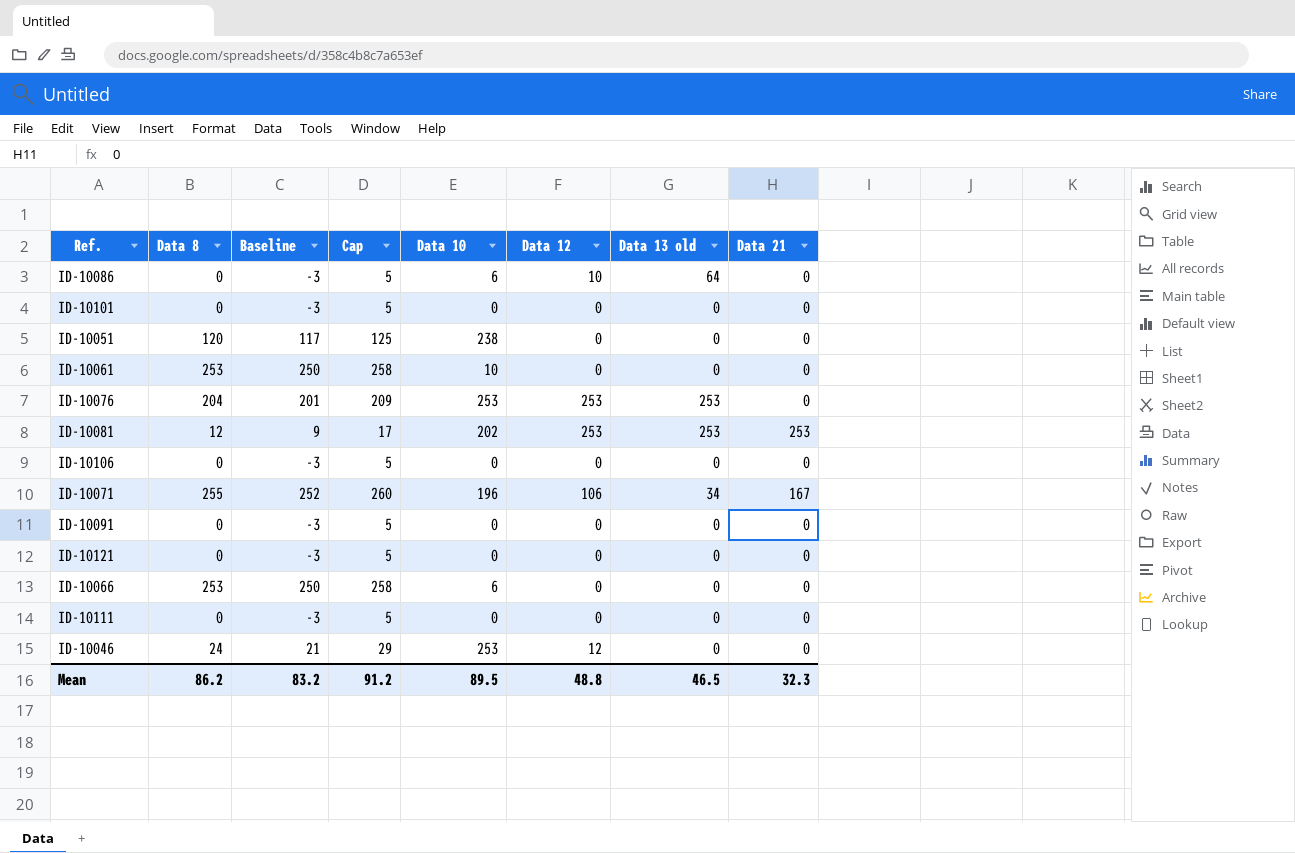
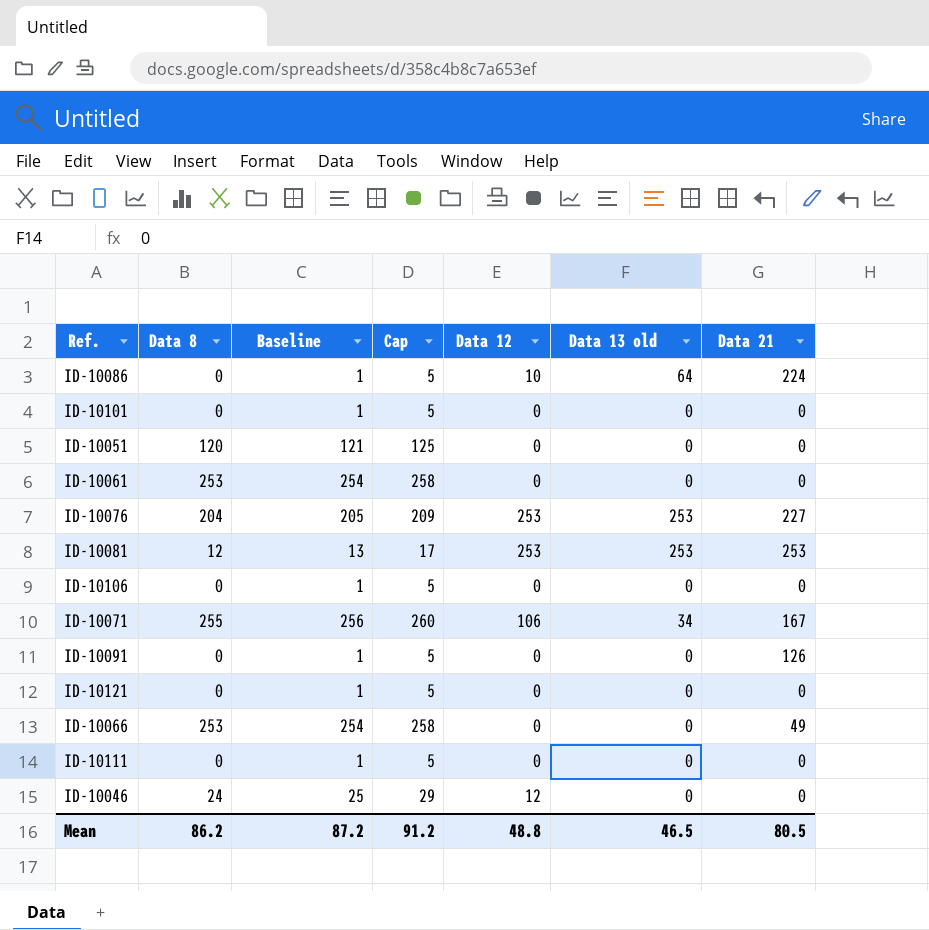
column Data 10 | position: 5 -> none
column Baseline | formula: [Data 8] - 3 -> [Data 8] + 1
ID-10086 | Data 21: 0 -> 224
ID-10076 | Data 21: 0 -> 227
ID-10091 | Data 21: 0 -> 126
ID-10066 | Data 21: 0 -> 49
Mean | Baseline: 83.2 -> 87.2
Mean | Data 21: 32.3 -> 80.5

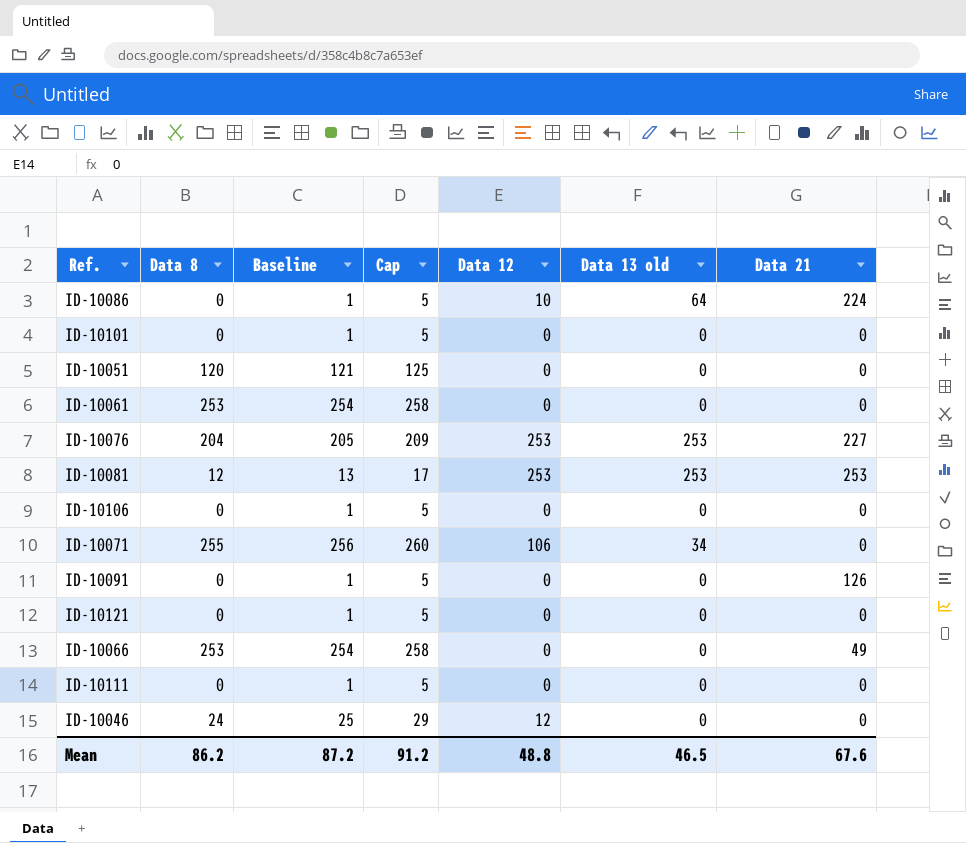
ID-10071 | Data 21: 167 -> 0
Mean | Data 21: 80.5 -> 67.6

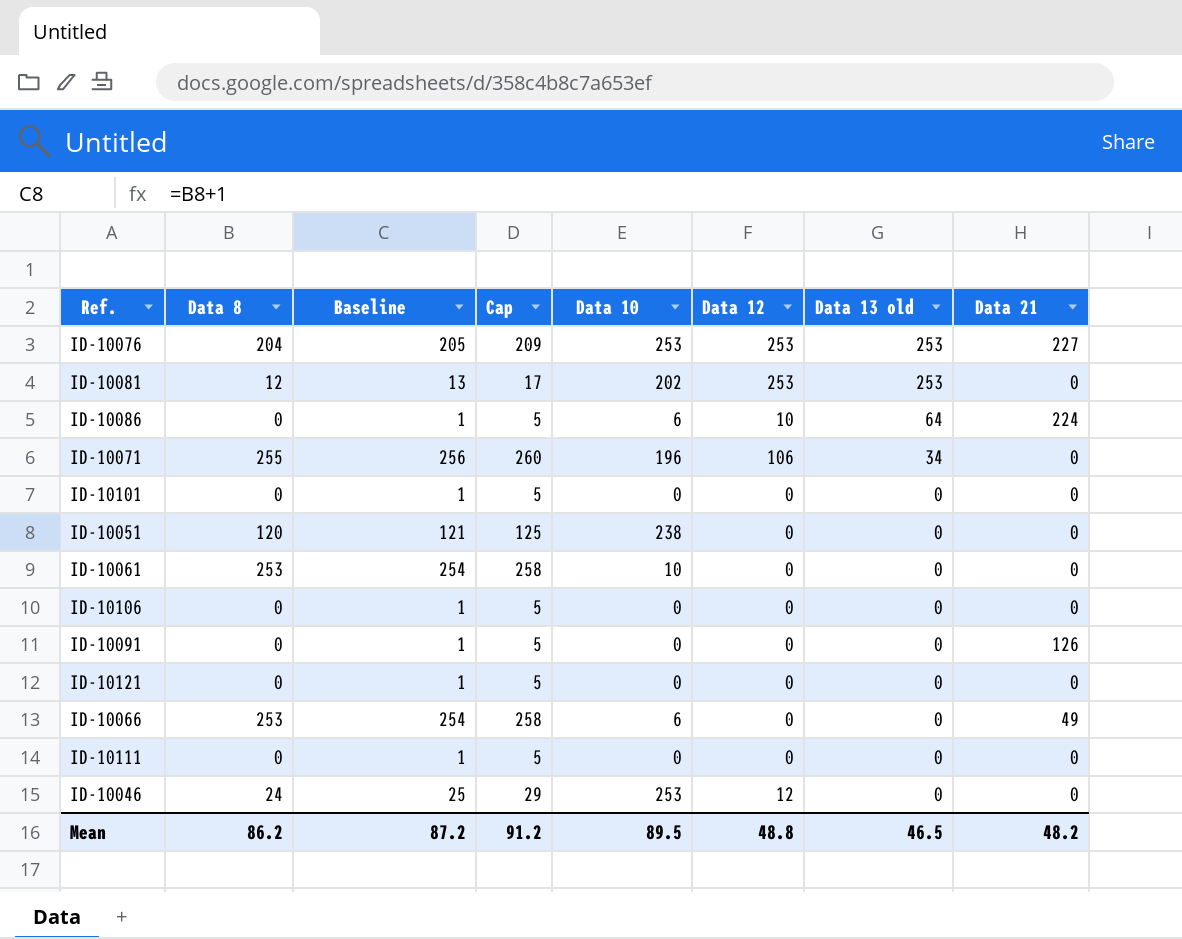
row order: none -> Data 13 old descending
column Data 10 | position: none -> 5
ID-10081 | Data 21: 253 -> 0
Mean | Data 21: 67.6 -> 48.2

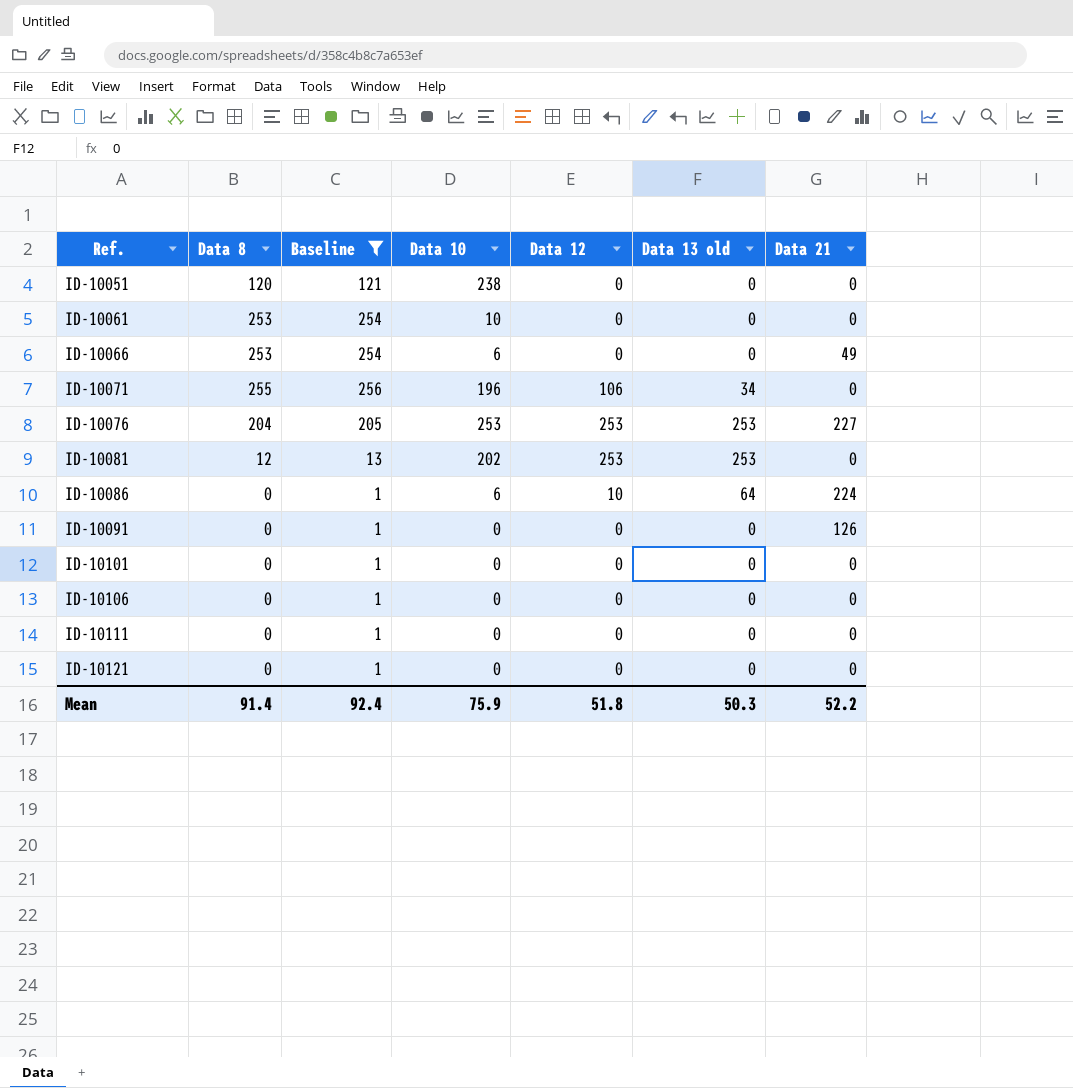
filter: none -> Baseline != 25
row order: Data 13 old descending -> Ref. ascending
column Cap | formula: [Data 8] + 5 -> none
Mean | Data 8: 86.2 -> 91.4
Mean | Baseline: 87.2 -> 92.4
Mean | Data 10: 89.5 -> 75.9
Mean | Data 12: 48.8 -> 51.8
Mean | Data 13 old: 46.5 -> 50.3
Mean | Data 21: 48.2 -> 52.2

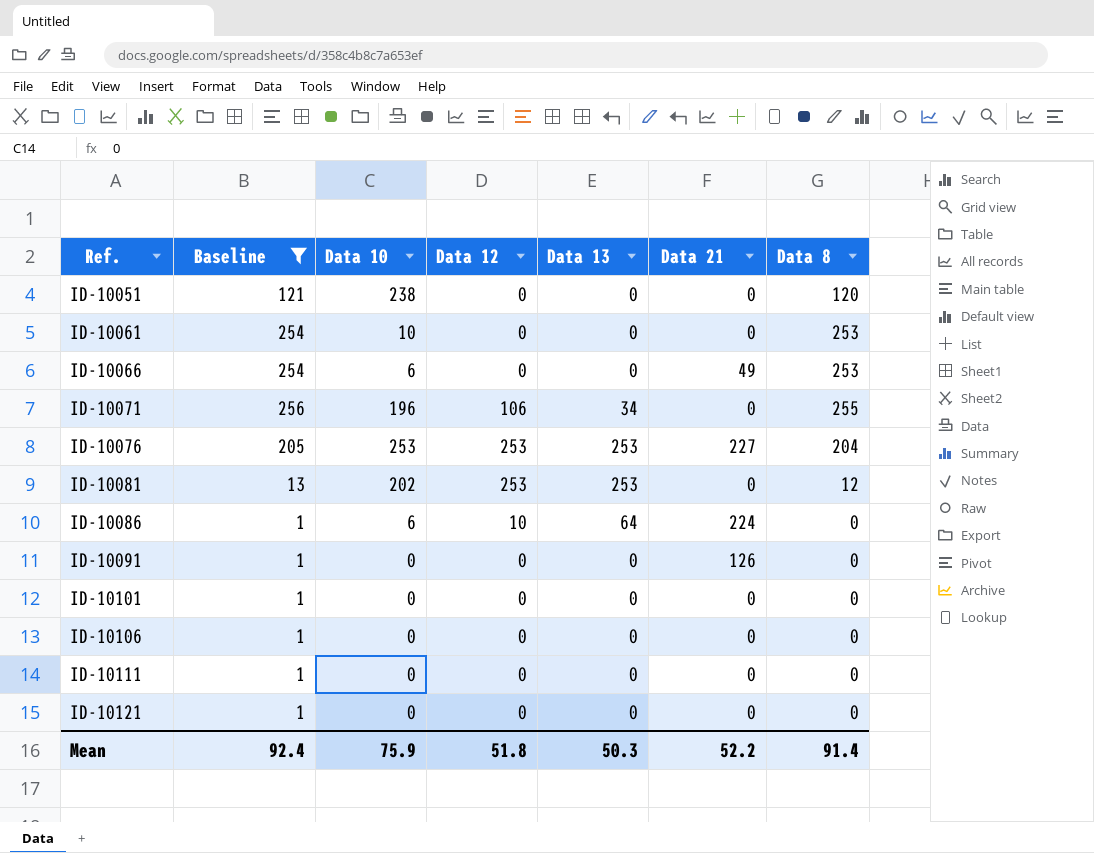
column name: Data 13 old -> Data 13
column Data 8 | position: 2 -> 7

